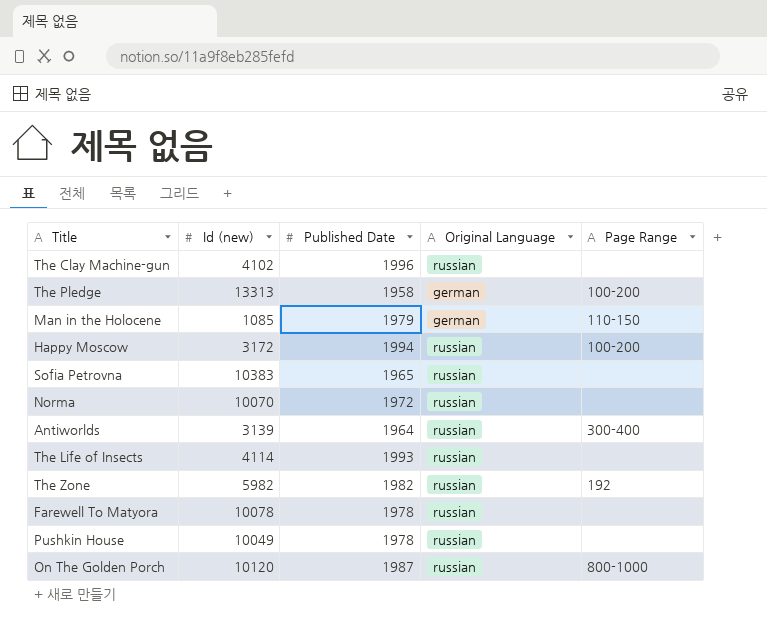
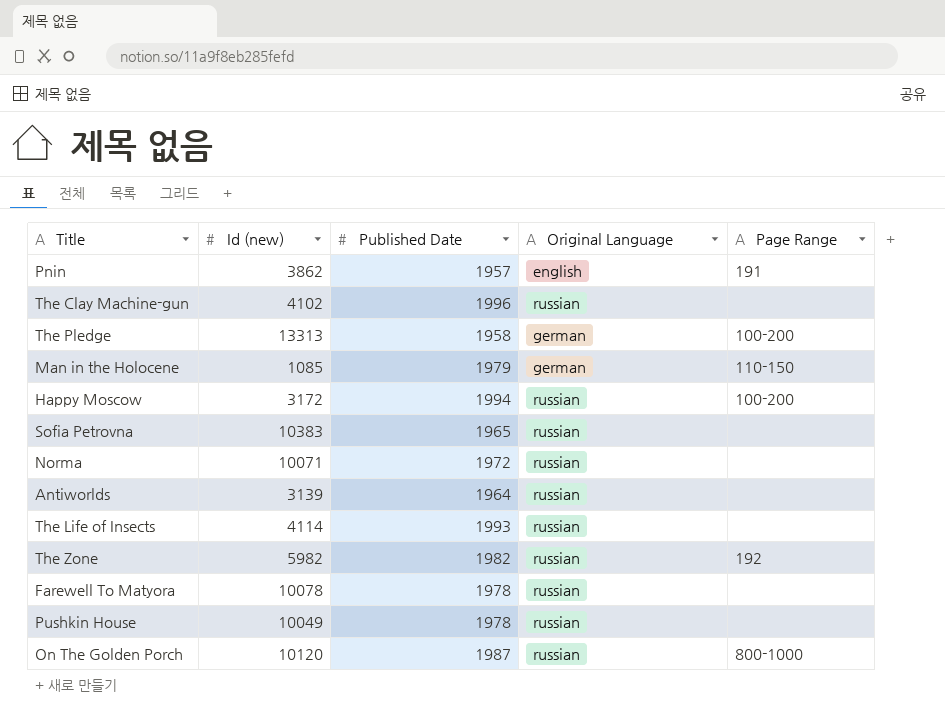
row Pnin: none -> 3862 | 1957 | english | 191
Norma | Id (new): 10070 -> 10071
Antiworlds | Page Range: 300-400 -> none

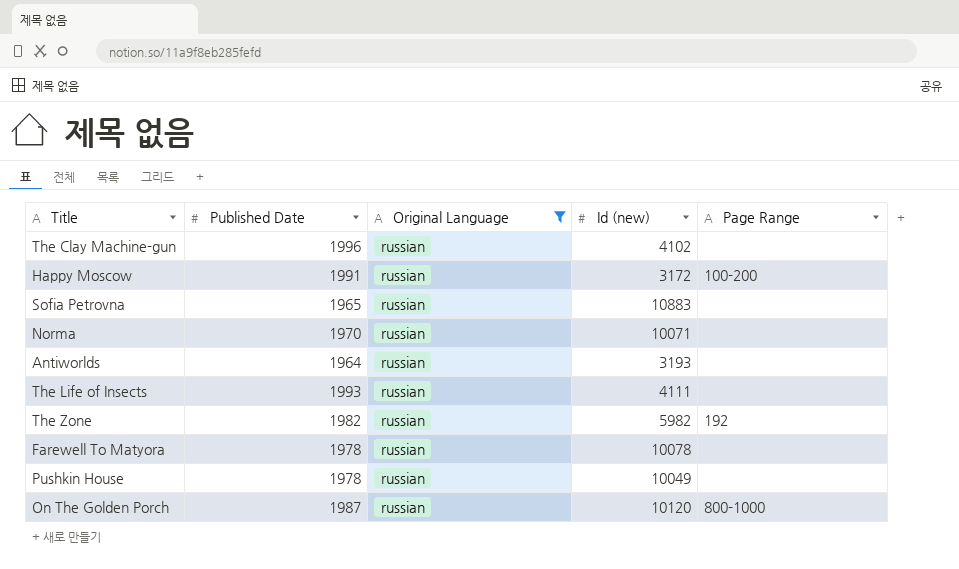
filter: none -> Original Language = russian
column Id (new) | position: 2 -> 4
Happy Moscow | Published Date: 1994 -> 1991
Sofia Petrovna | Id (new): 10383 -> 10883
Norma | Published Date: 1972 -> 1970
Antiworlds | Id (new): 3139 -> 3193
The Life of Insects | Id (new): 4114 -> 4111

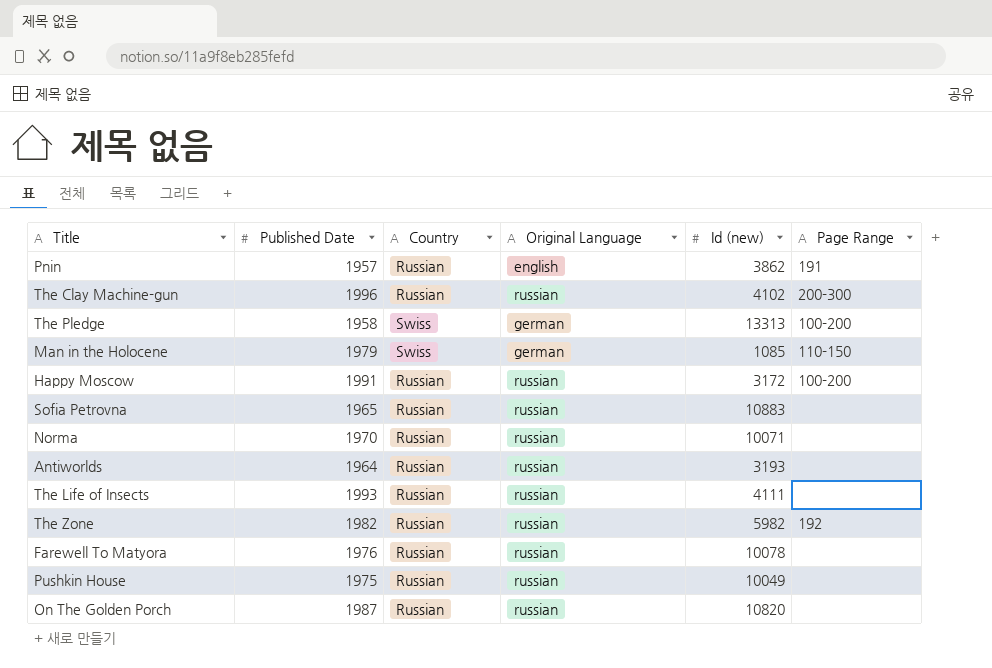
filter: Original Language = russian -> none
column Country | position: none -> 3
The Clay Machine-gun | Page Range: none -> 200-300
Farewell To Matyora | Published Date: 1978 -> 1976
Pushkin House | Published Date: 1978 -> 1975
On The Golden Porch | Id (new): 10120 -> 10820
On The Golden Porch | Page Range: 800-1000 -> none

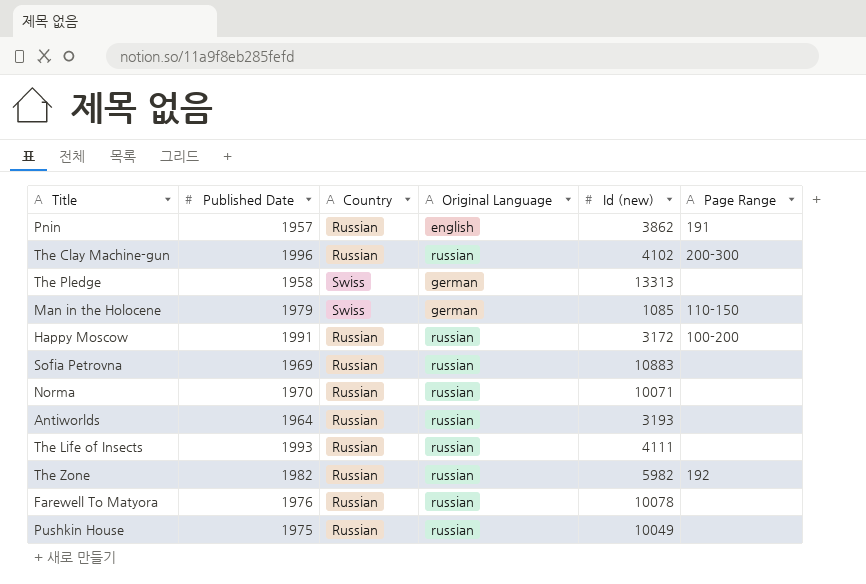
row On The Golden Porch: 1987 | Russian | russian | 10820 | none -> none
The Pledge | Page Range: 100-200 -> none
Sofia Petrovna | Published Date: 1965 -> 1969

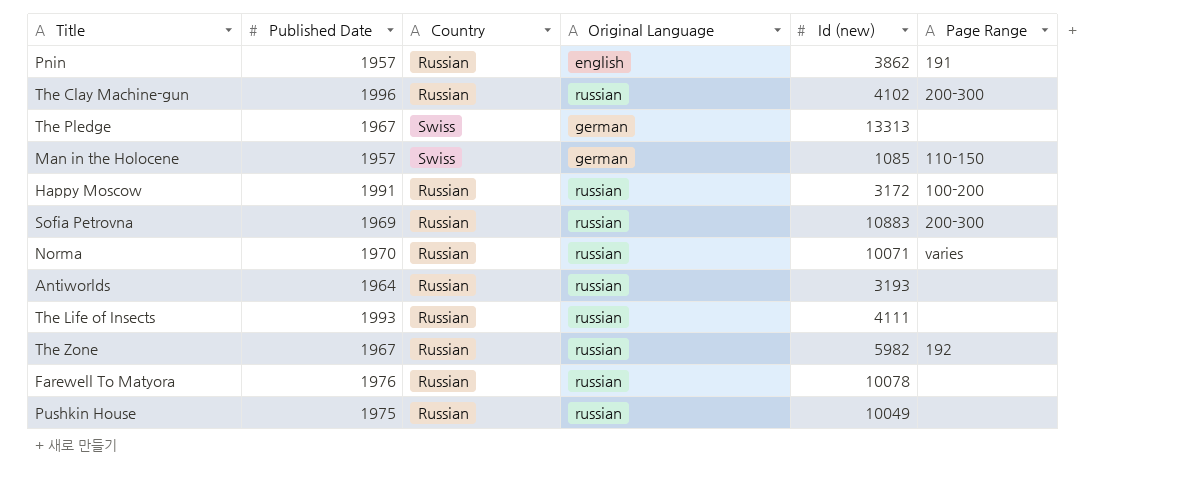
The Pledge | Published Date: 1958 -> 1967
Man in the Holocene | Published Date: 1979 -> 1957
Sofia Petrovna | Page Range: none -> 200-300
Norma | Page Range: none -> varies
The Zone | Published Date: 1982 -> 1967

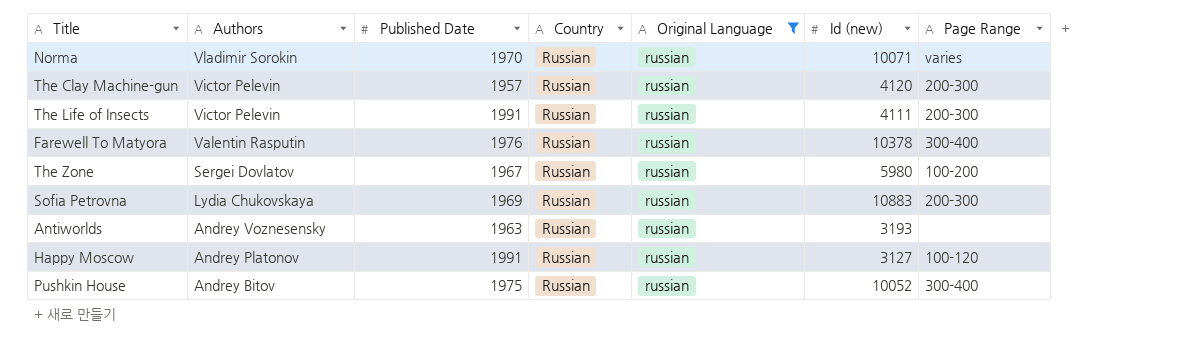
filter: none -> Original Language = russian
row order: none -> Authors descending
column Authors | position: none -> 2
The Clay Machine-gun | Published Date: 1996 -> 1957
The Clay Machine-gun | Id (new): 4102 -> 4120
The Life of Insects | Published Date: 1993 -> 1991
The Life of Insects | Page Range: none -> 200-300
Farewell To Matyora | Id (new): 10078 -> 10378
Farewell To Matyora | Page Range: none -> 300-400
The Zone | Id (new): 5982 -> 5980
The Zone | Page Range: 192 -> 100-200
Antiworlds | Published Date: 1964 -> 1963
Happy Moscow | Id (new): 3172 -> 3127
Happy Moscow | Page Range: 100-200 -> 100-120
Pushkin House | Id (new): 10049 -> 10052
Pushkin House | Page Range: none -> 300-400

